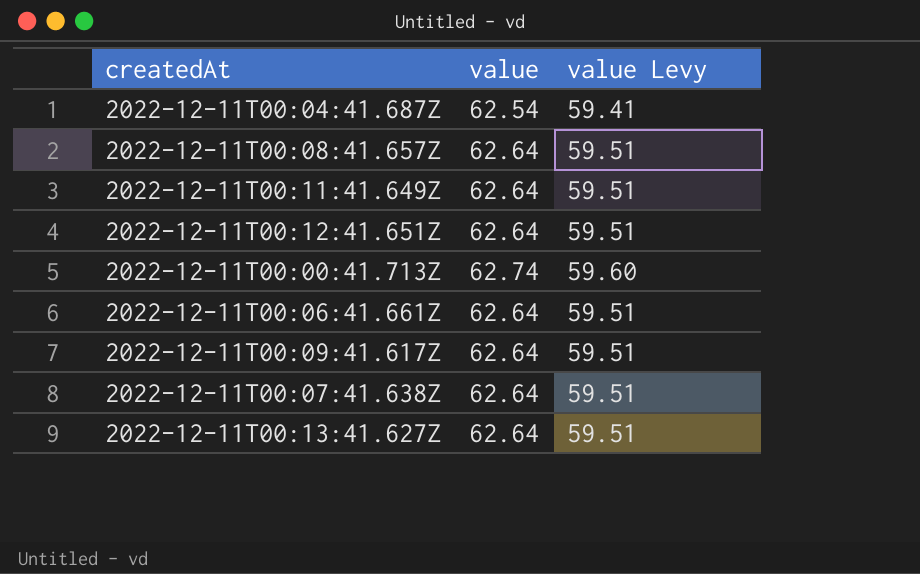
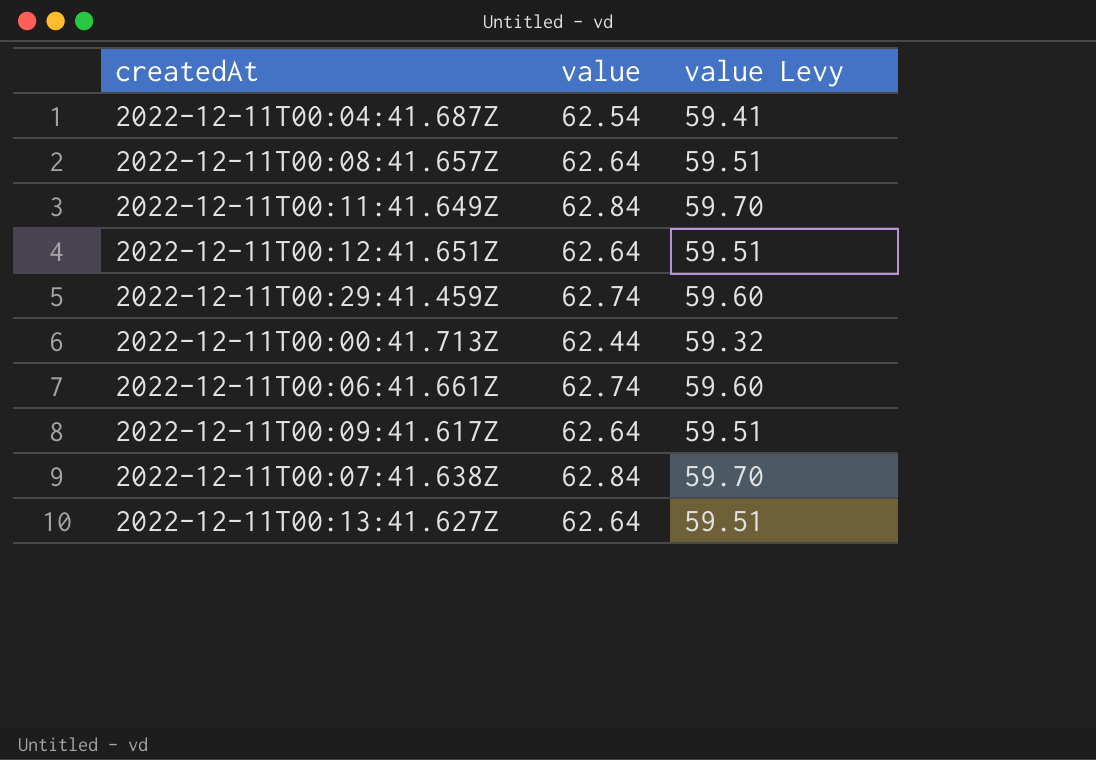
2022-12-11T00:11:41.649Z | value: 62.64 -> 62.84
2022-12-11T00:11:41.649Z | value Levy: 59.51 -> 59.70
row 2022-12-11T00:29:41.459Z: none -> 62.74 | 59.60
2022-12-11T00:00:41.713Z | value: 62.74 -> 62.44
2022-12-11T00:00:41.713Z | value Levy: 59.60 -> 59.32
2022-12-11T00:06:41.661Z | value: 62.64 -> 62.74
2022-12-11T00:06:41.661Z | value Levy: 59.51 -> 59.60
2022-12-11T00:07:41.638Z | value: 62.64 -> 62.84
2022-12-11T00:07:41.638Z | value Levy: 59.51 -> 59.70

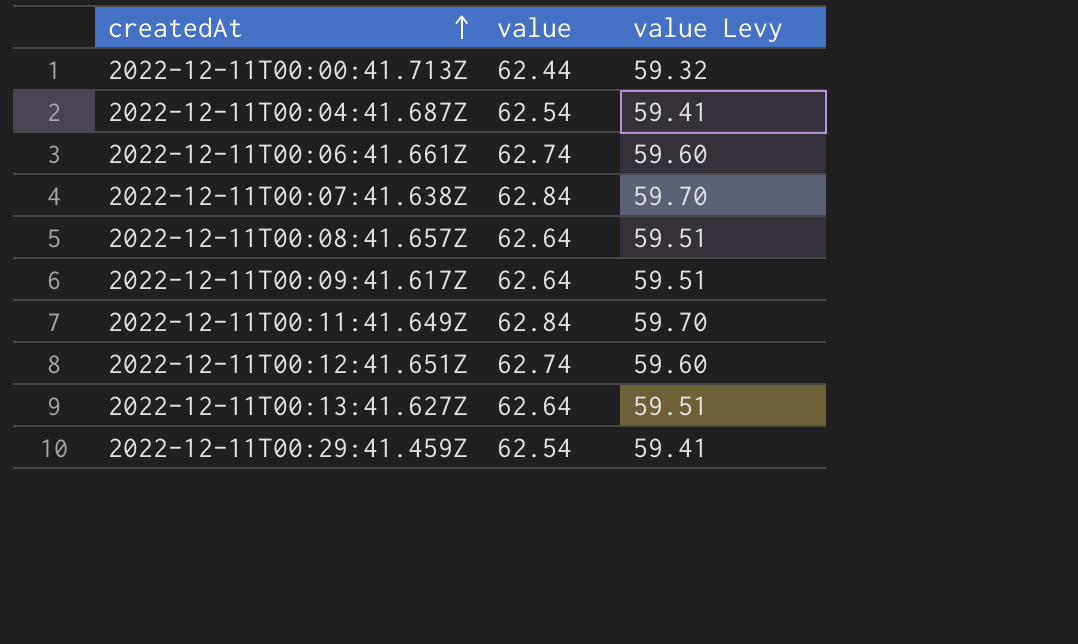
row order: none -> createdAt ascending
2022-12-11T00:12:41.651Z | value: 62.64 -> 62.74
2022-12-11T00:12:41.651Z | value Levy: 59.51 -> 59.60
2022-12-11T00:29:41.459Z | value: 62.74 -> 62.54
2022-12-11T00:29:41.459Z | value Levy: 59.60 -> 59.41

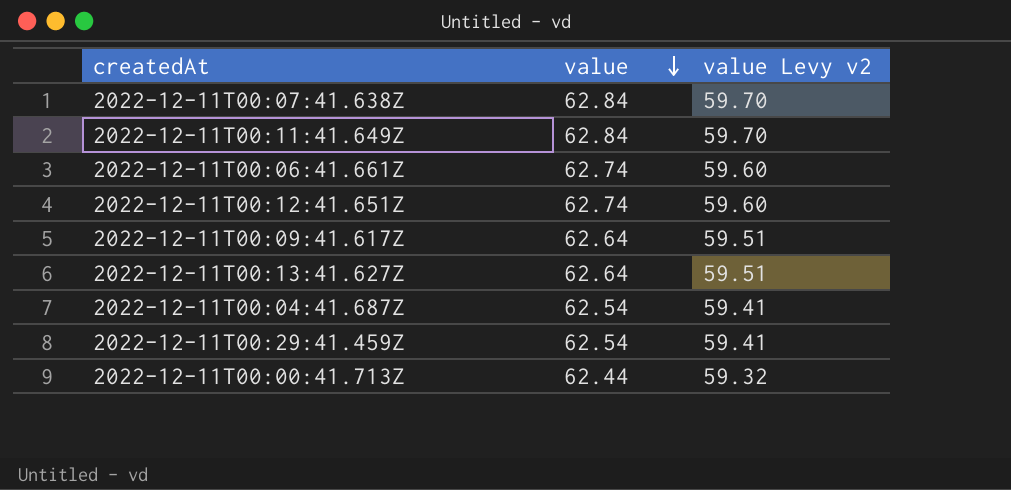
row order: createdAt ascending -> value descending
column name: value Levy -> value Levy v2
row 2022-12-11T00:08:41.657Z: 62.64 | 59.51 -> none

